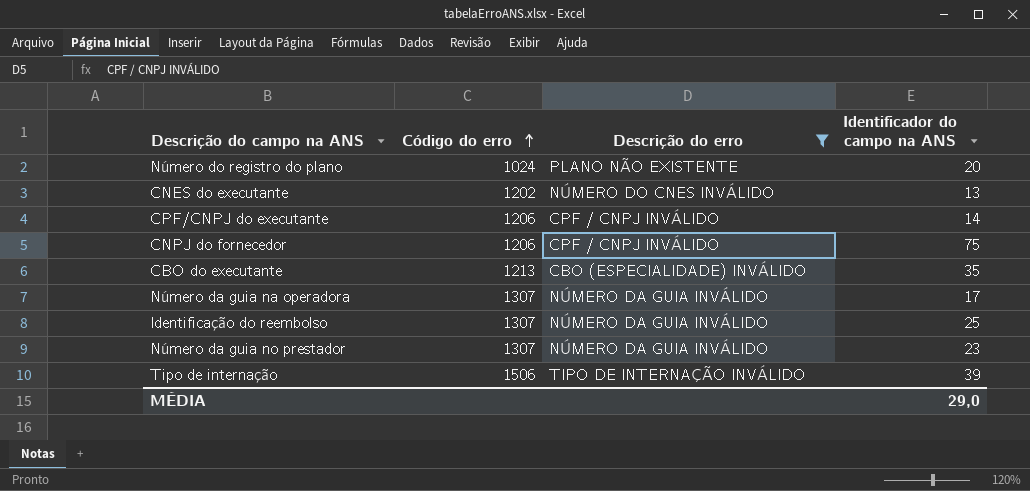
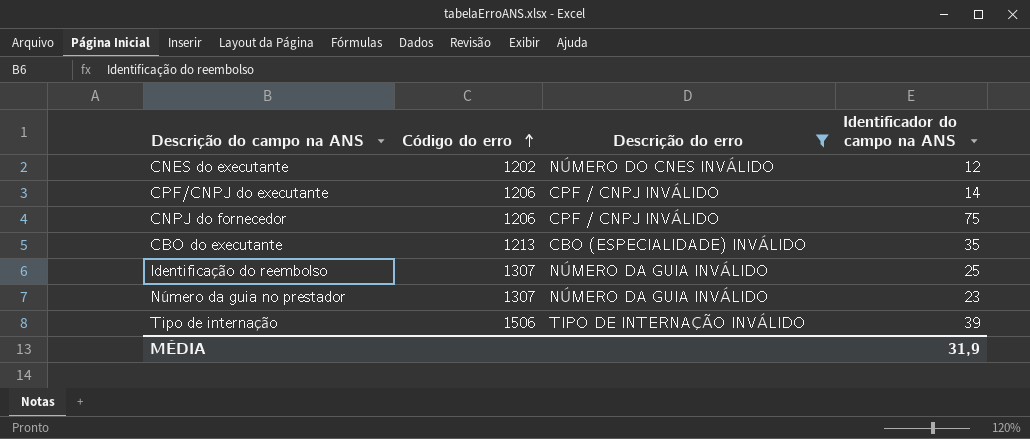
row Número do registro do plano: 1024 | PLANO NÃO EXISTENTE | 20 -> none
row Número da guia na operadora: 1307 | NÚMERO DA GUIA INVÁLIDO | 17 -> none
CNES do executante | Identificador do campo na ANS: 13 -> 12
MÉDIA | Identificador do campo na ANS: 29,0 -> 31,9

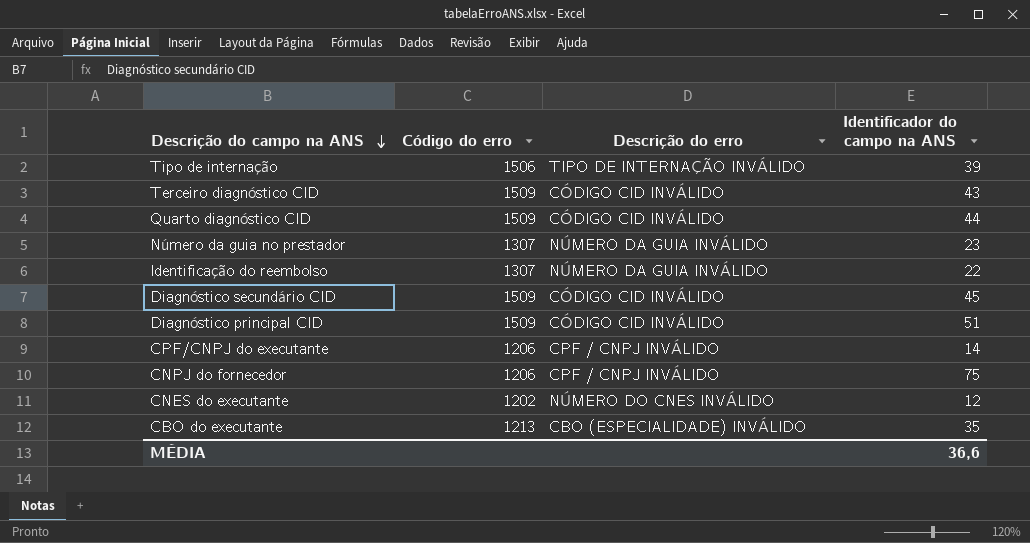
filter: Descrição do erro != CÓDIGO CID INVÁLIDO -> none
row order: Código do erro ascending -> Descrição do campo na ANS descending
Identificação do reembolso | Identificador do campo na ANS: 25 -> 22
MÉDIA | Identificador do campo na ANS: 31,9 -> 36,6

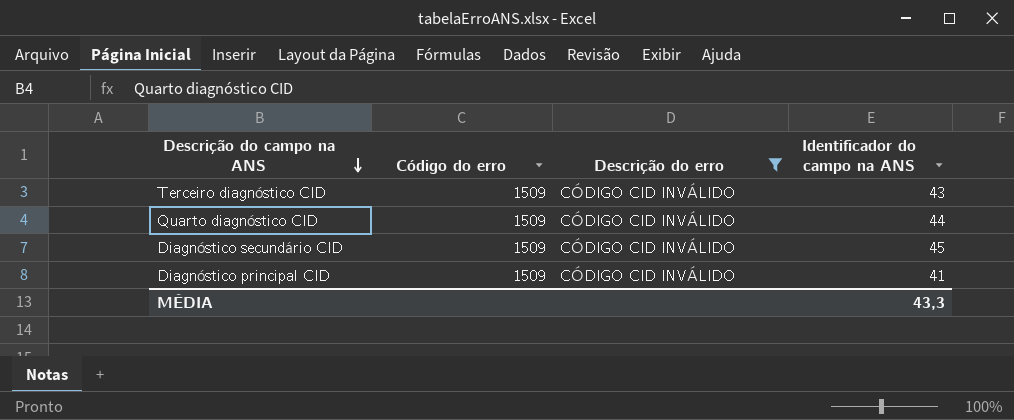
filter: none -> Descrição do erro = CÓDIGO CID INVÁLIDO
Diagnóstico principal CID | Identificador do campo na ANS: 51 -> 41
MÉDIA | Identificador do campo na ANS: 36,6 -> 43,3

